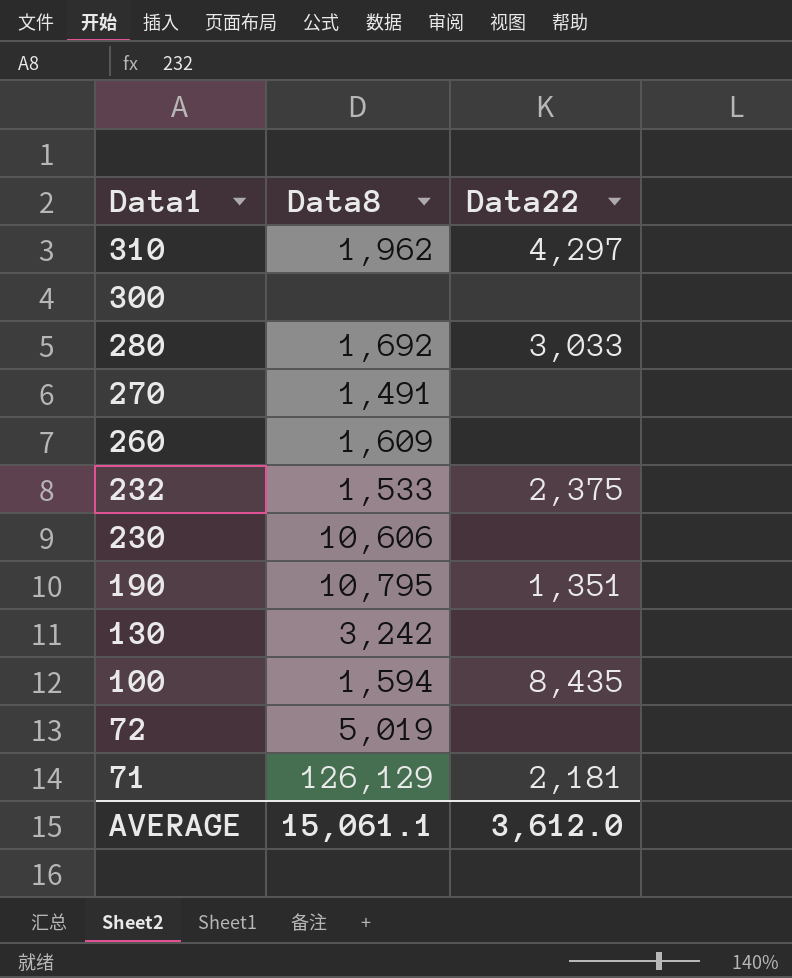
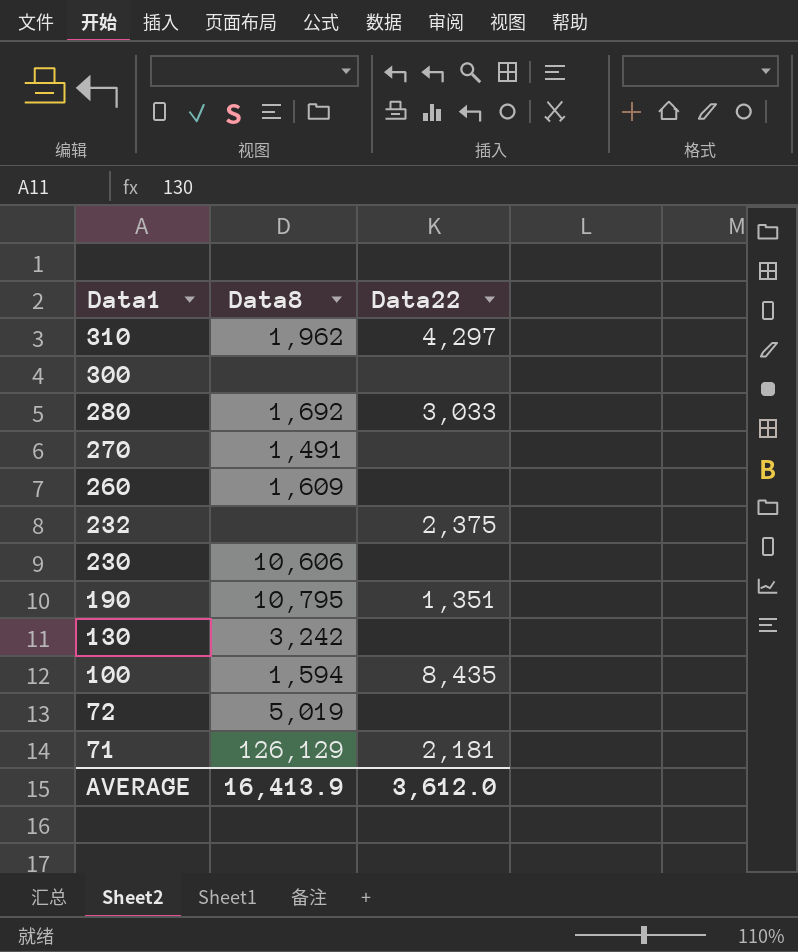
232 | Data8: 1,533 -> none
AVERAGE | Data8: 15,061.1 -> 16,413.9

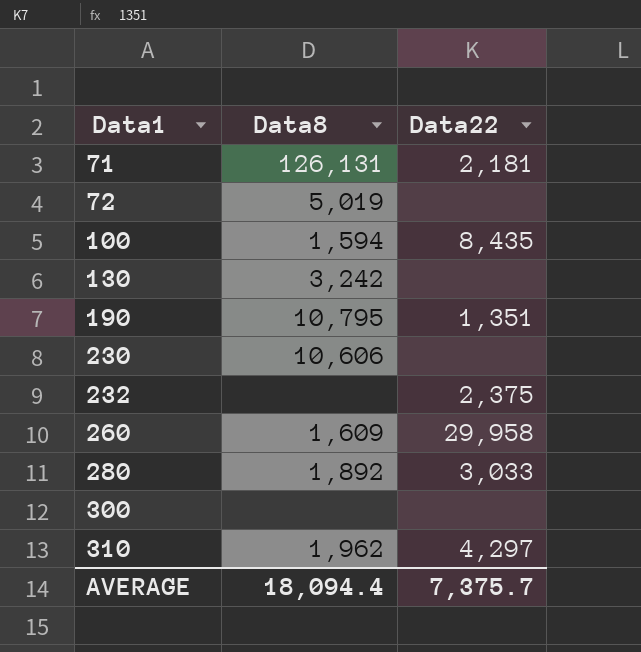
row order: Data1 descending -> Data1 ascending
row 270: 1,491 | none -> none
71 | Data8: 126,129 -> 126,131
260 | Data22: none -> 29,958
280 | Data8: 1,692 -> 1,892
AVERAGE | Data8: 16,413.9 -> 18,094.4
AVERAGE | Data22: 3,612.0 -> 7,375.7

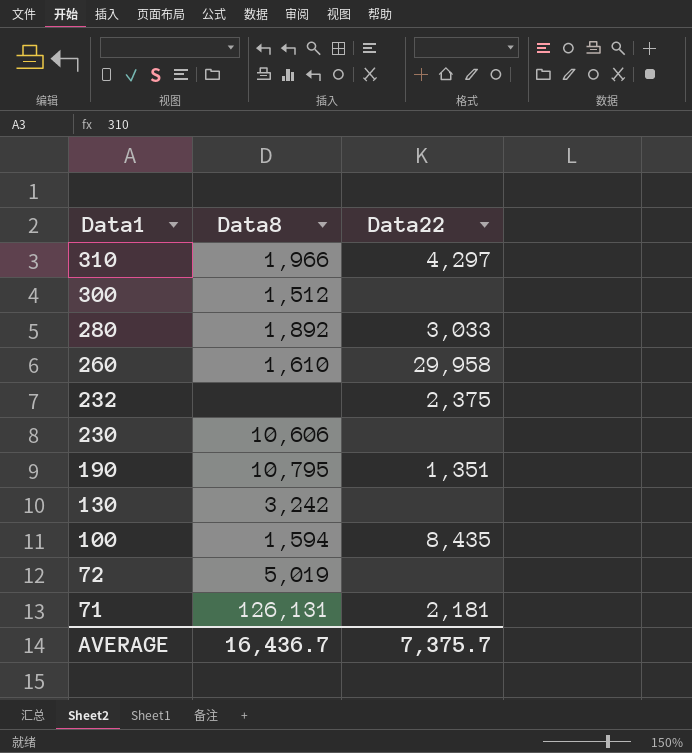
row order: Data1 ascending -> Data1 descending
310 | Data8: 1,962 -> 1,966
300 | Data8: none -> 1,512
260 | Data8: 1,609 -> 1,610
AVERAGE | Data8: 18,094.4 -> 16,436.7

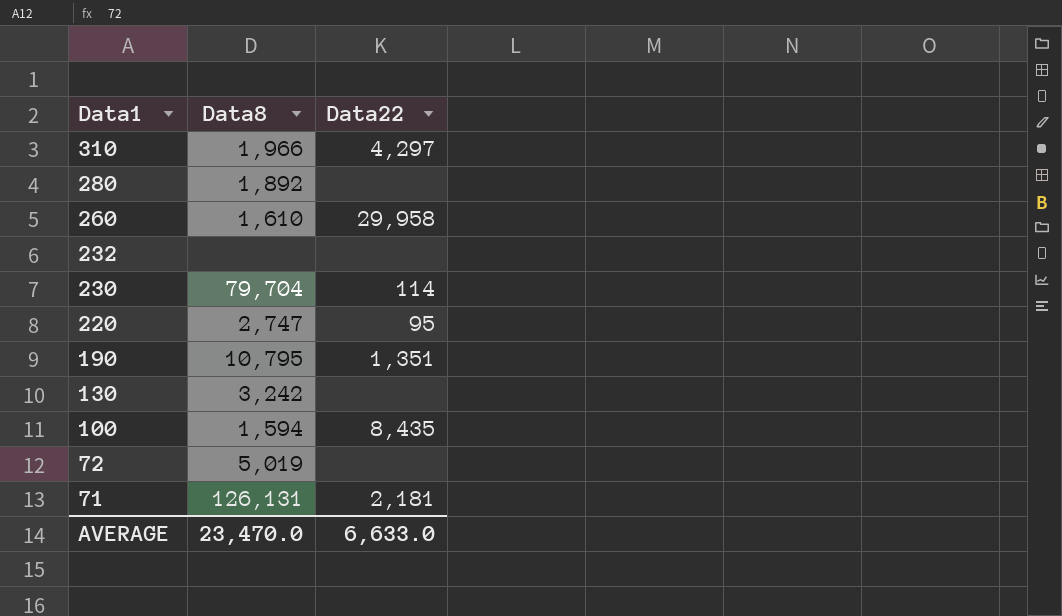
row 300: 1,512 | none -> none
280 | Data22: 3,033 -> none
232 | Data22: 2,375 -> none
230 | Data8: 10,606 -> 79,704
230 | Data22: none -> 114
row 220: none -> 2,747 | 95
AVERAGE | Data8: 16,436.7 -> 23,470.0
AVERAGE | Data22: 7,375.7 -> 6,633.0

